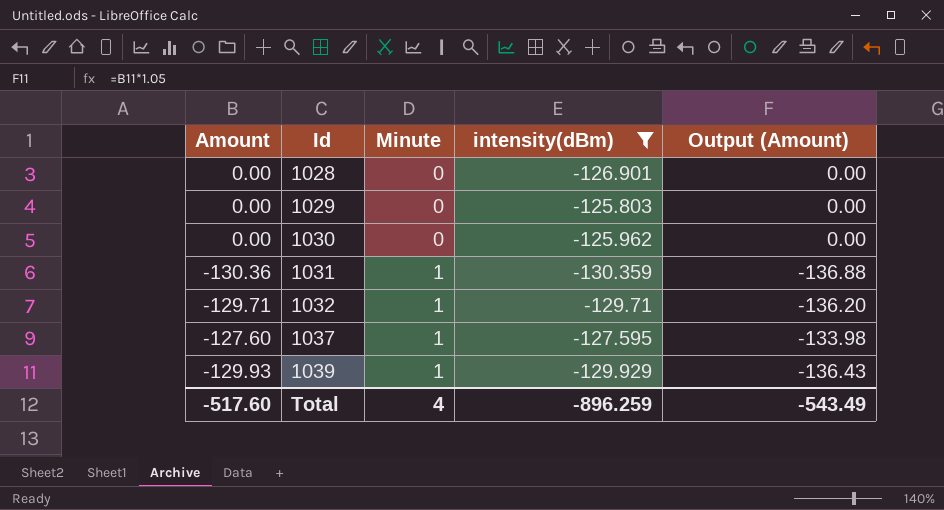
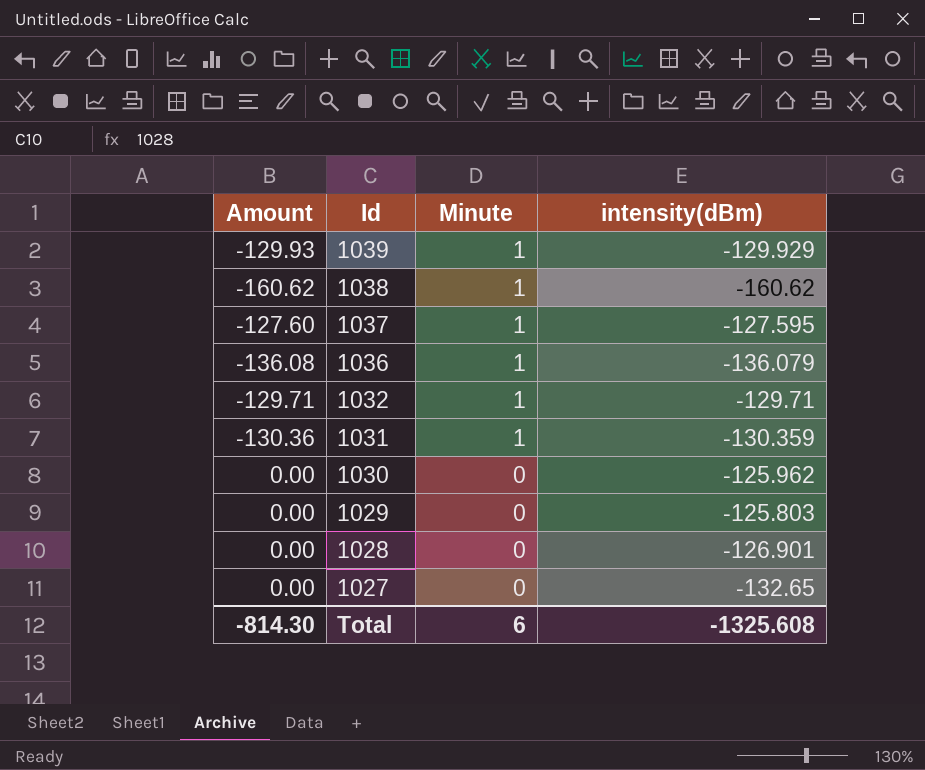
filter: intensity(dBm) >= -130.359 -> none
row order: Id ascending -> Id descending
column Output (Amount) | formula: [Amount] * 1.05 -> none
Total | Amount: -517.60 -> -814.30
Total | Minute: 4 -> 6
Total | intensity(dBm): -896.259 -> -1325.608

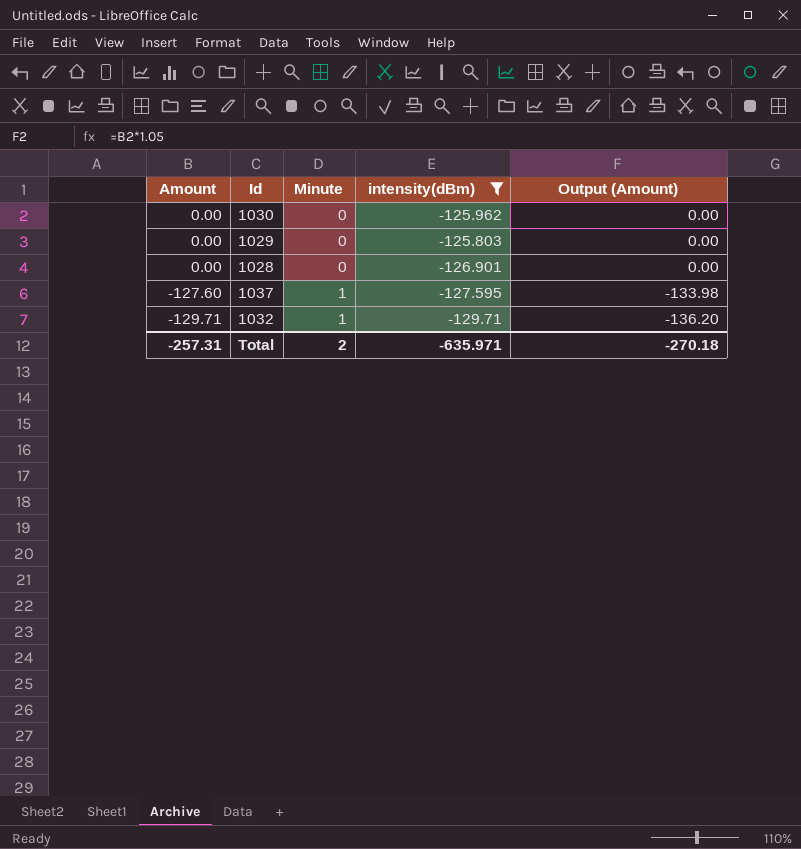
filter: none -> intensity(dBm) >= -129.71
row order: Id descending -> Amount descending
column Output (Amount) | formula: none -> [Amount] * 1.05
Total | Amount: -814.30 -> -257.31
Total | Minute: 6 -> 2
Total | intensity(dBm): -1325.608 -> -635.971

